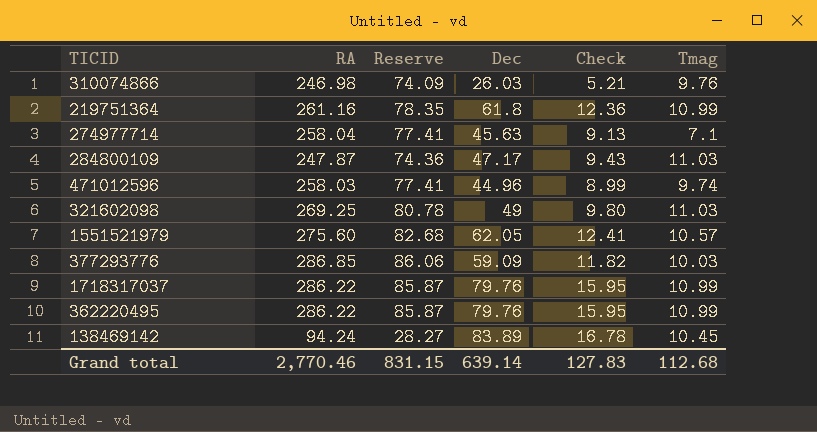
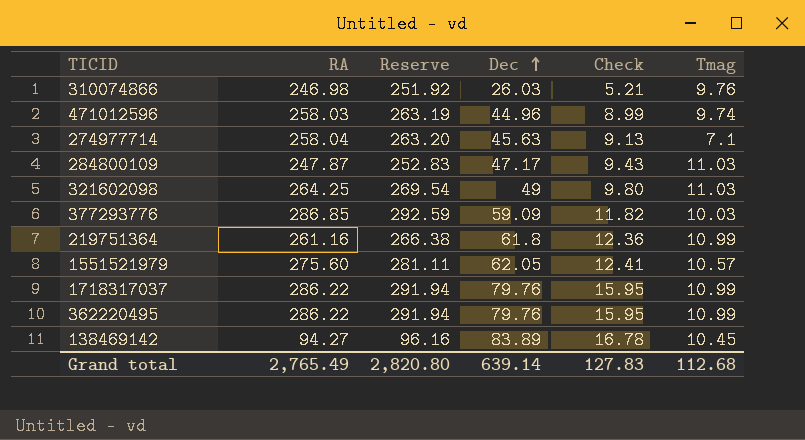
row order: none -> Dec ascending
column Reserve | formula: [RA] * 0.3 -> [RA] * 1.02
321602098 | RA: 269.25 -> 264.25
138469142 | RA: 94.24 -> 94.27
Grand total | RA: 2,770.46 -> 2,765.49
Grand total | Reserve: 831.15 -> 2,820.80

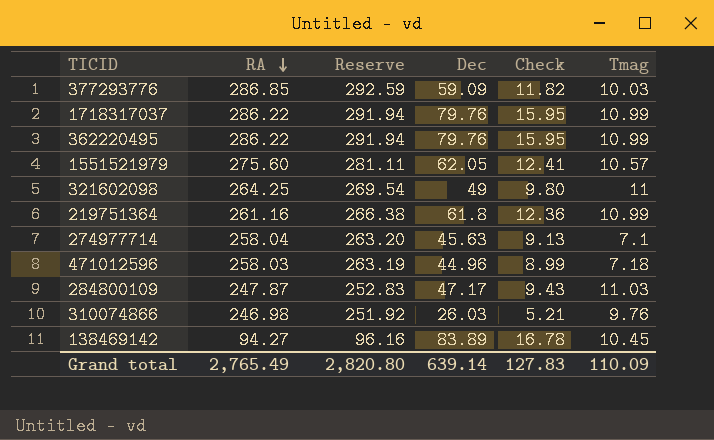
row order: Dec ascending -> RA descending
321602098 | Tmag: 11.03 -> 11
471012596 | Tmag: 9.74 -> 7.18
Grand total | Tmag: 112.68 -> 110.09

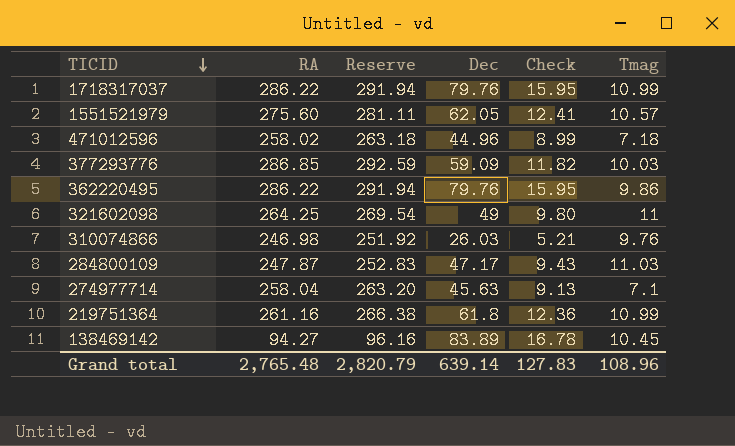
row order: RA descending -> TICID descending
471012596 | RA: 258.03 -> 258.02
471012596 | Reserve: 263.19 -> 263.18
362220495 | Tmag: 10.99 -> 9.86
Grand total | RA: 2,765.49 -> 2,765.48
Grand total | Reserve: 2,820.80 -> 2,820.79
Grand total | Tmag: 110.09 -> 108.96

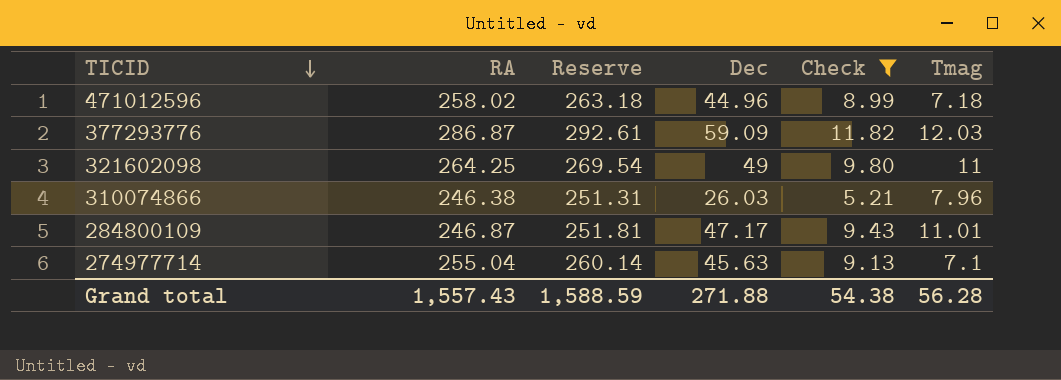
filter: none -> Check <= 11.82
377293776 | RA: 286.85 -> 286.87
377293776 | Reserve: 292.59 -> 292.61
377293776 | Tmag: 10.03 -> 12.03
310074866 | RA: 246.98 -> 246.38
310074866 | Reserve: 251.92 -> 251.31
310074866 | Tmag: 9.76 -> 7.96
284800109 | RA: 247.87 -> 246.87
284800109 | Reserve: 252.83 -> 251.81
284800109 | Tmag: 11.03 -> 11.01
274977714 | RA: 258.04 -> 255.04
274977714 | Reserve: 263.20 -> 260.14
Grand total | RA: 2,765.48 -> 1,557.43
Grand total | Reserve: 2,820.79 -> 1,588.59
Grand total | Dec: 639.14 -> 271.88
Grand total | Check: 127.83 -> 54.38
Grand total | Tmag: 108.96 -> 56.28

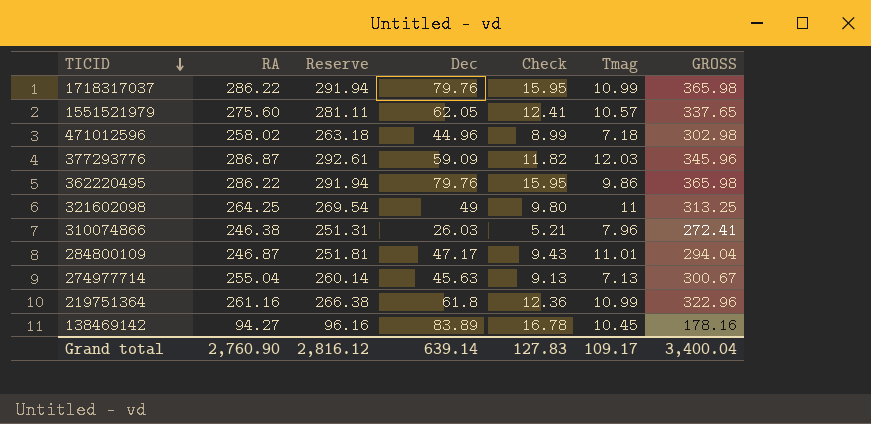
filter: Check <= 11.82 -> none
column GROSS | formula: none -> [RA] + [Dec]
274977714 | Tmag: 7.1 -> 7.13
Grand total | RA: 1,557.43 -> 2,760.90
Grand total | Reserve: 1,588.59 -> 2,816.12
Grand total | Dec: 271.88 -> 639.14
Grand total | Check: 54.38 -> 127.83
Grand total | Tmag: 56.28 -> 109.17

